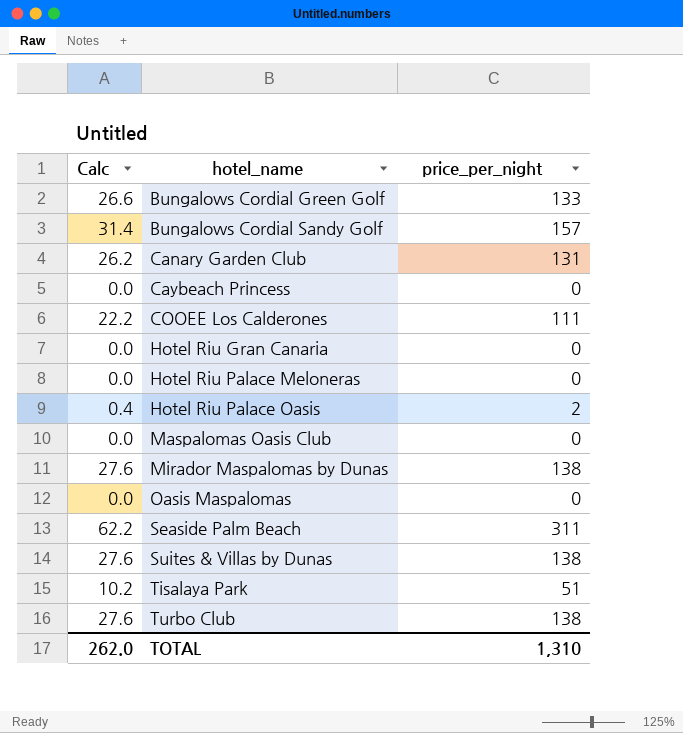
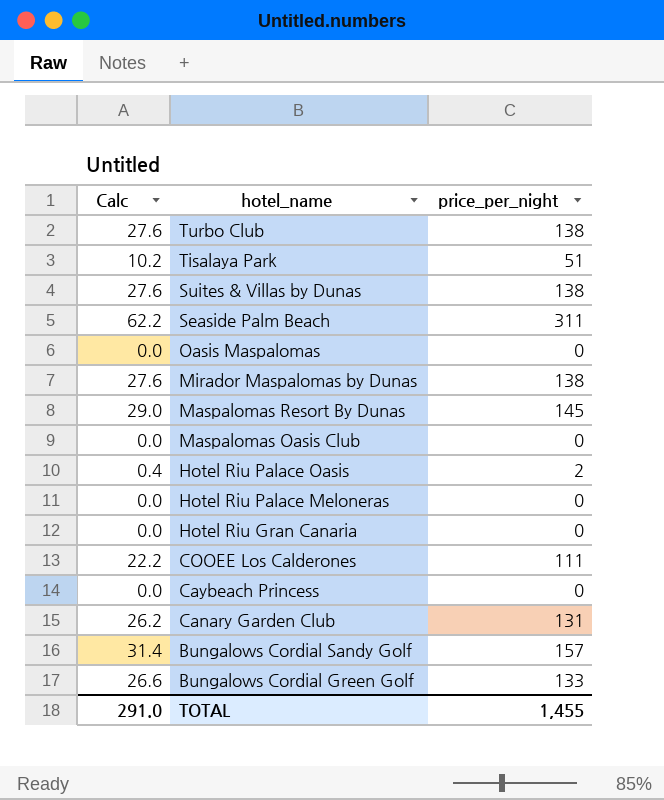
row order: hotel_name ascending -> hotel_name descending
row Maspalomas Resort By Dunas: none -> 29.0 | 145
TOTAL | Calc: 262.0 -> 291.0
TOTAL | price_per_night: 1,310 -> 1,455

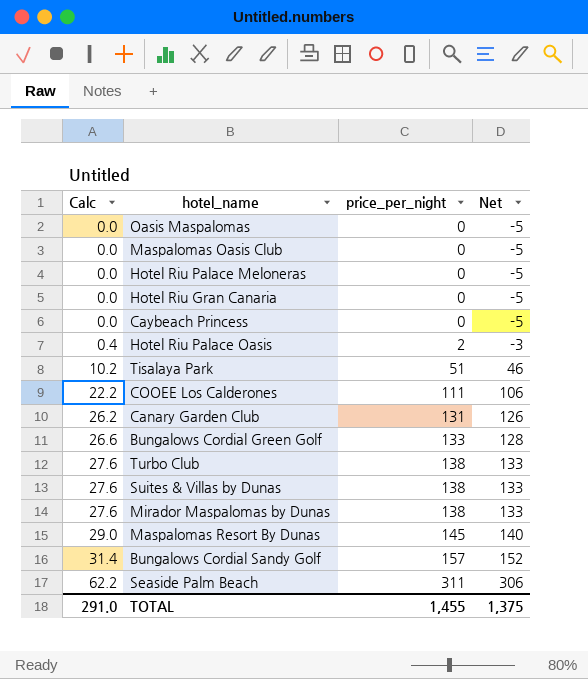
row order: hotel_name descending -> Calc ascending
column Net | formula: none -> [price_per_night] - 5

